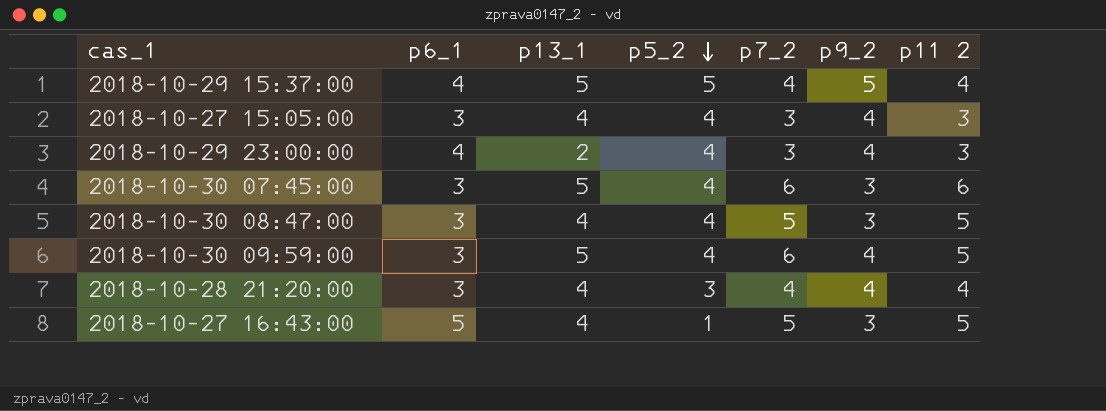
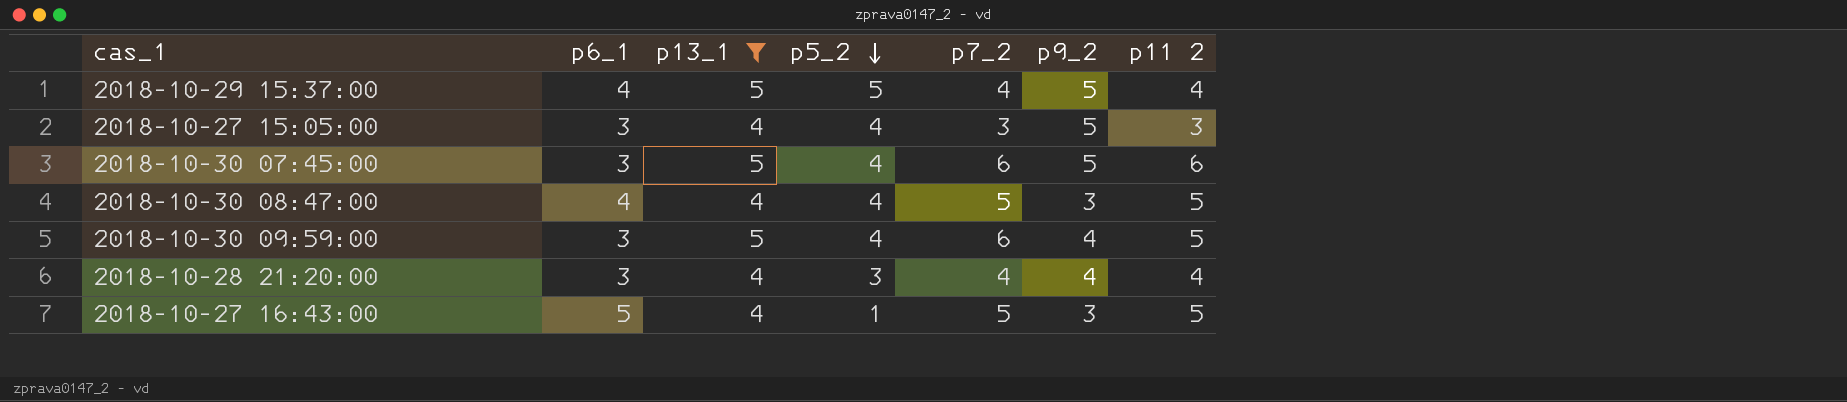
filter: none -> p13_1 != 2
2018-10-27 15:05:00 | p9_2: 4 -> 5
2018-10-30 07:45:00 | p9_2: 3 -> 5
2018-10-30 08:47:00 | p6_1: 3 -> 4

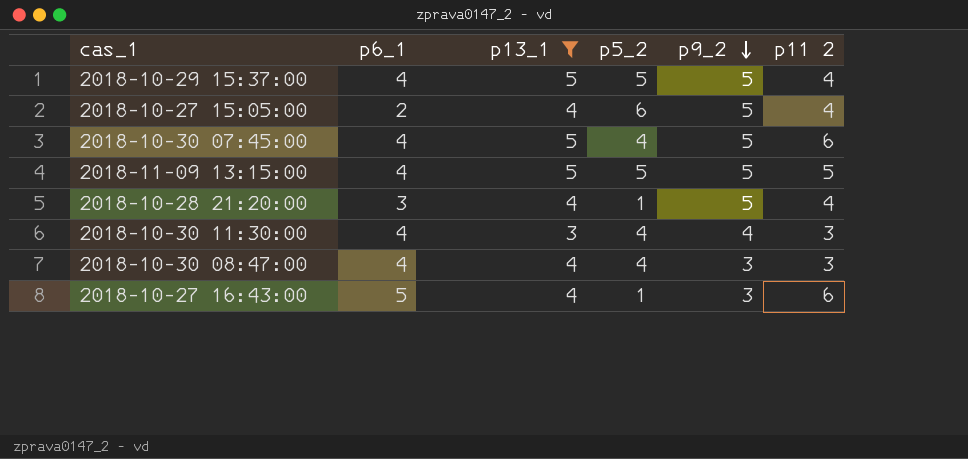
row order: p5_2 descending -> p9_2 descending
column p7_2 | position: 5 -> none
row 2018-10-30 09:59:00: 3 | 5 | 4 | 6 | 4 | 5 -> none
2018-10-27 15:05:00 | p6_1: 3 -> 2
2018-10-27 15:05:00 | p5_2: 4 -> 6
2018-10-27 15:05:00 | p11 2: 3 -> 4
2018-10-30 07:45:00 | p6_1: 3 -> 4
row 2018-11-09 13:15:00: none -> 4 | 5 | 5 | 5 | 5
2018-10-28 21:20:00 | p5_2: 3 -> 1
2018-10-28 21:20:00 | p9_2: 4 -> 5
row 2018-10-30 11:30:00: none -> 4 | 3 | 4 | 4 | 3
2018-10-30 08:47:00 | p11 2: 5 -> 3
2018-10-27 16:43:00 | p11 2: 5 -> 6

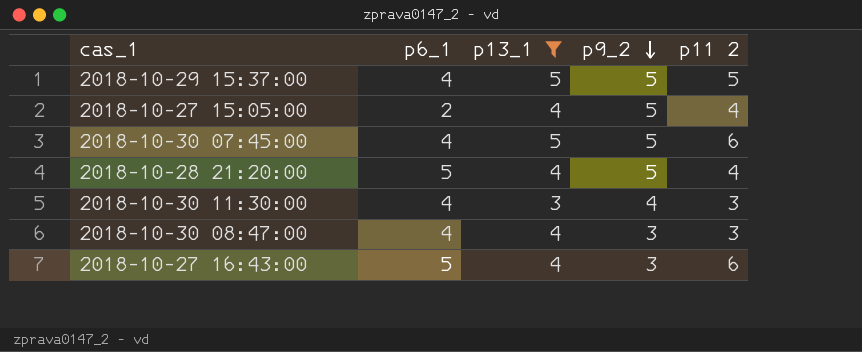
column p5_2 | position: 4 -> none
row 2018-11-09 13:15:00: 4 | 5 | 5 | 5 | 5 -> none
2018-10-29 15:37:00 | p11 2: 4 -> 5
2018-10-28 21:20:00 | p6_1: 3 -> 5

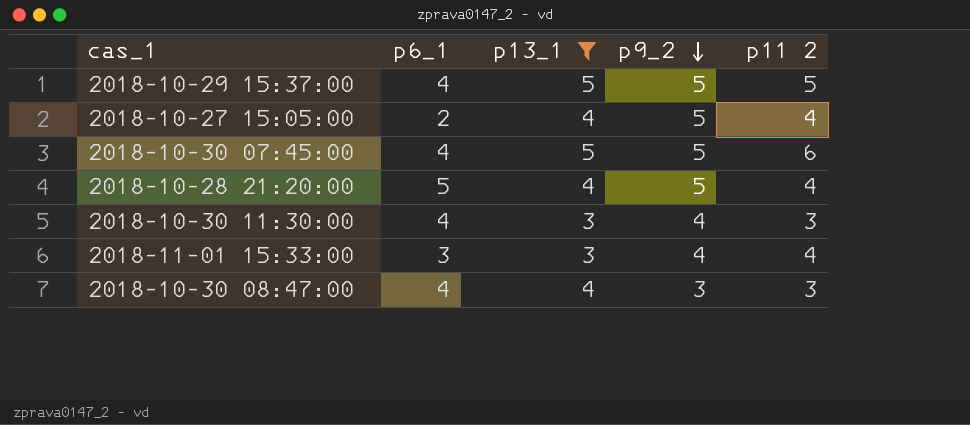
row 2018-10-27 16:43:00: 5 | 4 | 3 | 6 -> none
row 2018-11-01 15:33:00: none -> 3 | 3 | 4 | 4

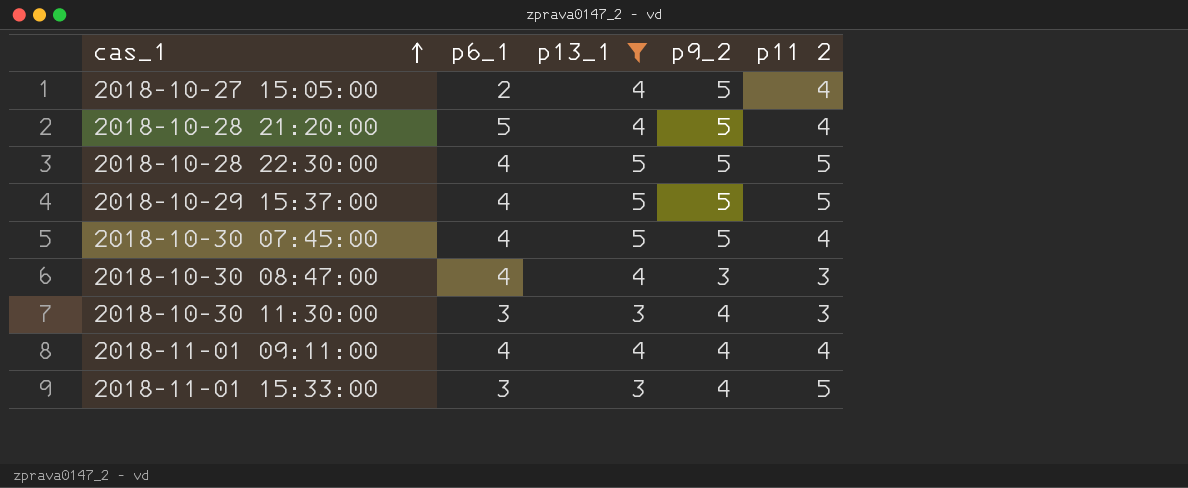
row order: p9_2 descending -> cas_1 ascending
row 2018-10-28 22:30:00: none -> 4 | 5 | 5 | 5
2018-10-30 07:45:00 | p11 2: 6 -> 4
2018-10-30 11:30:00 | p6_1: 4 -> 3
row 2018-11-01 09:11:00: none -> 4 | 4 | 4 | 4
2018-11-01 15:33:00 | p11 2: 4 -> 5

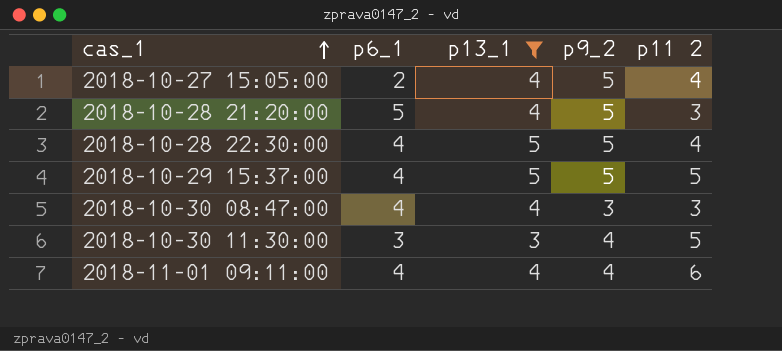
row 2018-10-30 07:45:00: 4 | 5 | 5 | 4 -> none
row 2018-11-01 15:33:00: 3 | 3 | 4 | 5 -> none
2018-10-28 21:20:00 | p11 2: 4 -> 3
2018-10-28 22:30:00 | p11 2: 5 -> 4
2018-10-30 11:30:00 | p11 2: 3 -> 5
2018-11-01 09:11:00 | p11 2: 4 -> 6

